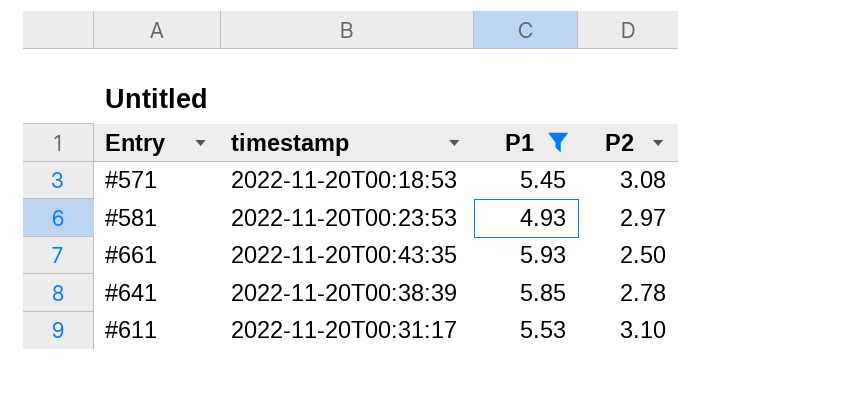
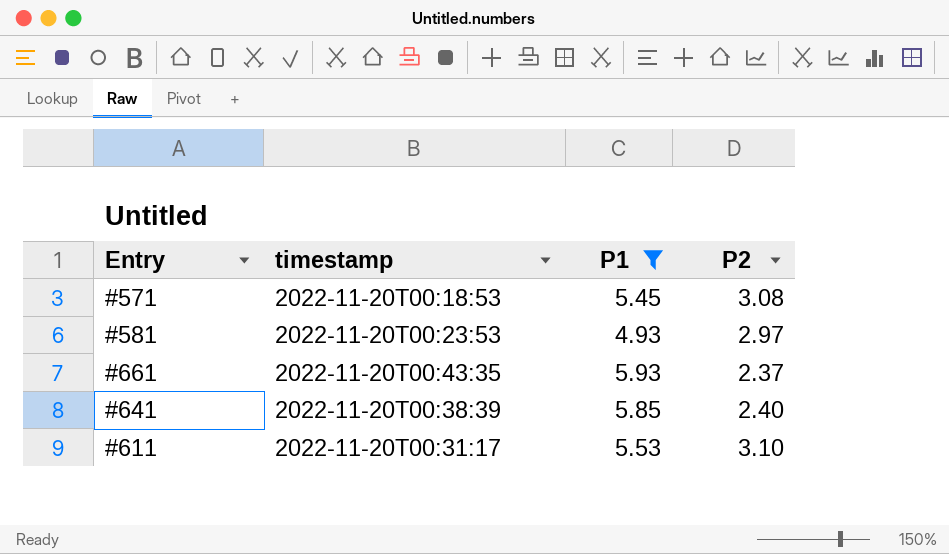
#661 | P2: 2.50 -> 2.37
#641 | P2: 2.78 -> 2.40

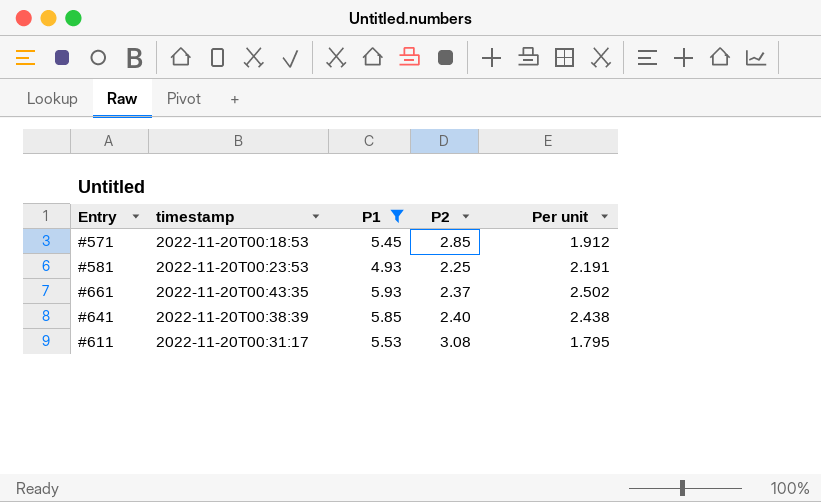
column Per unit | formula: none -> [P1] / [P2]
#571 | P2: 3.08 -> 2.85
#581 | P2: 2.97 -> 2.25
#611 | P2: 3.10 -> 3.08

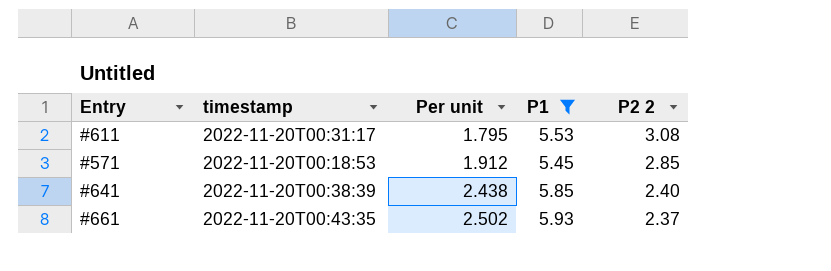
row order: none -> Per unit ascending
column Per unit | position: 5 -> 3
column name: P2 -> P2 2
row #581: 2022-11-20T00:23:53 | 4.93 | 2.25 | 2.191 -> none

